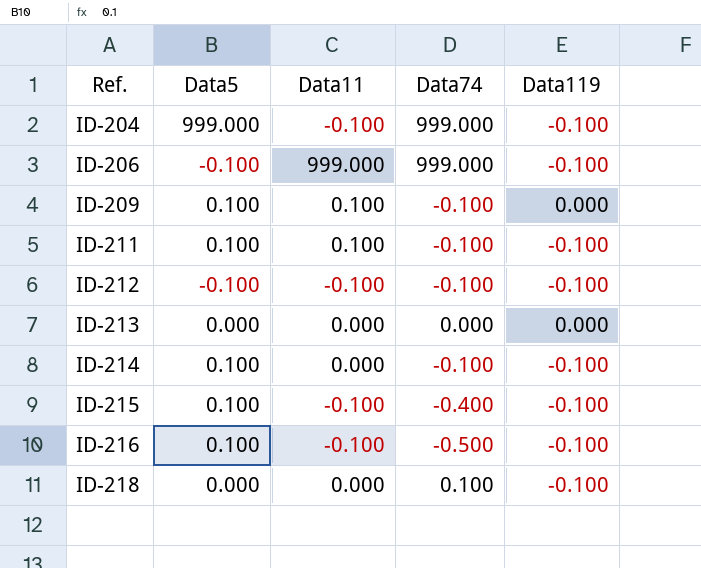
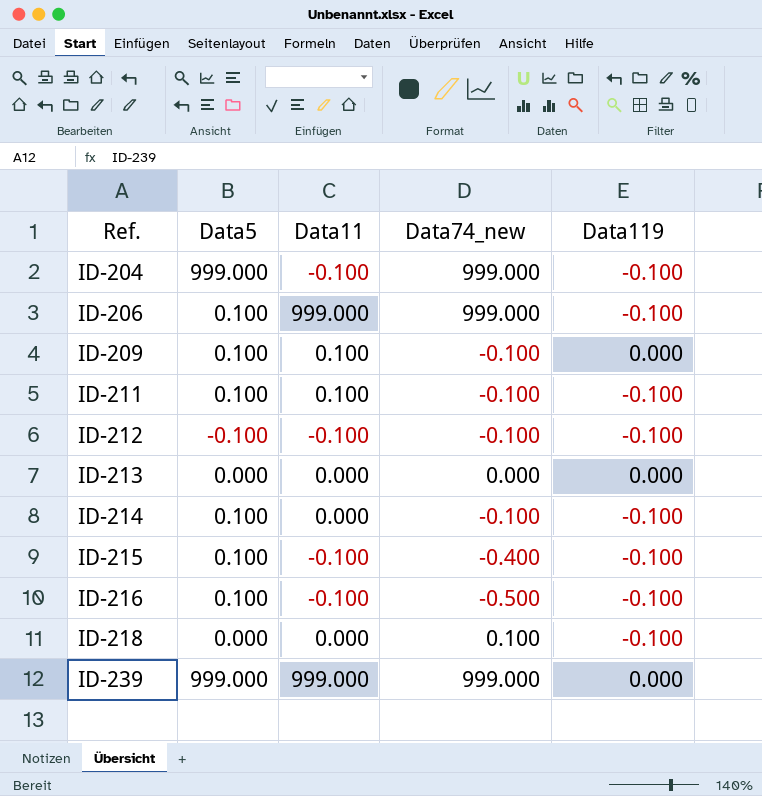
column name: Data74 -> Data74_new
ID-206 | Data5: -0.100 -> 0.100
row ID-239: none -> 999.000 | 999.000 | 999.000 | 0.000

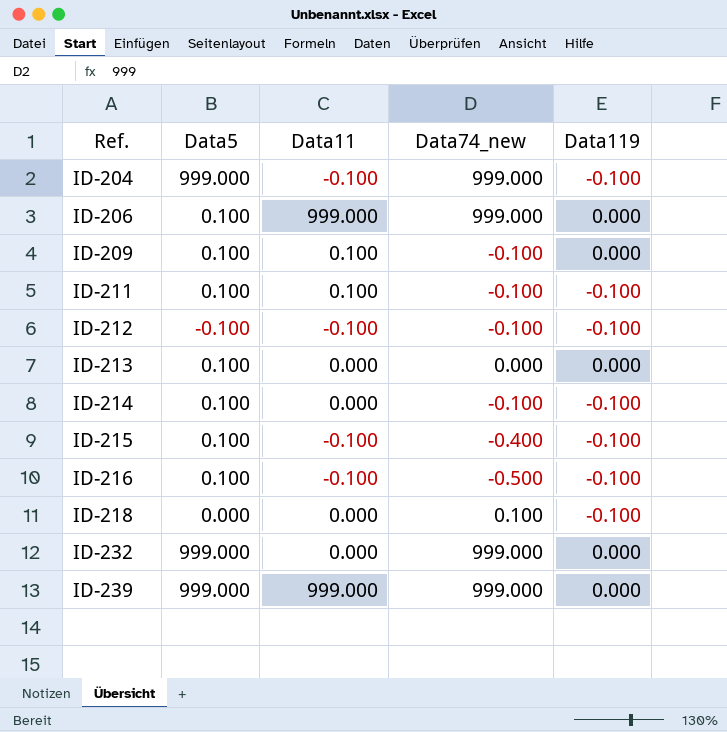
ID-206 | Data119: -0.100 -> 0.000
ID-213 | Data5: 0.000 -> 0.100
row ID-232: none -> 999.000 | 0.000 | 999.000 | 0.000

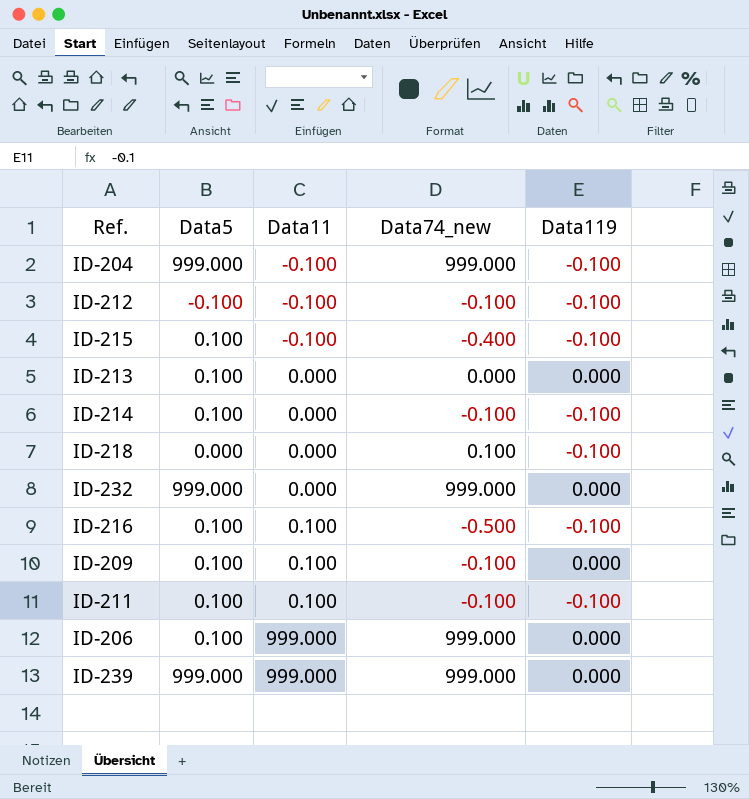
row order: Ref. ascending -> Data11 ascending
ID-216 | Data11: -0.100 -> 0.100

